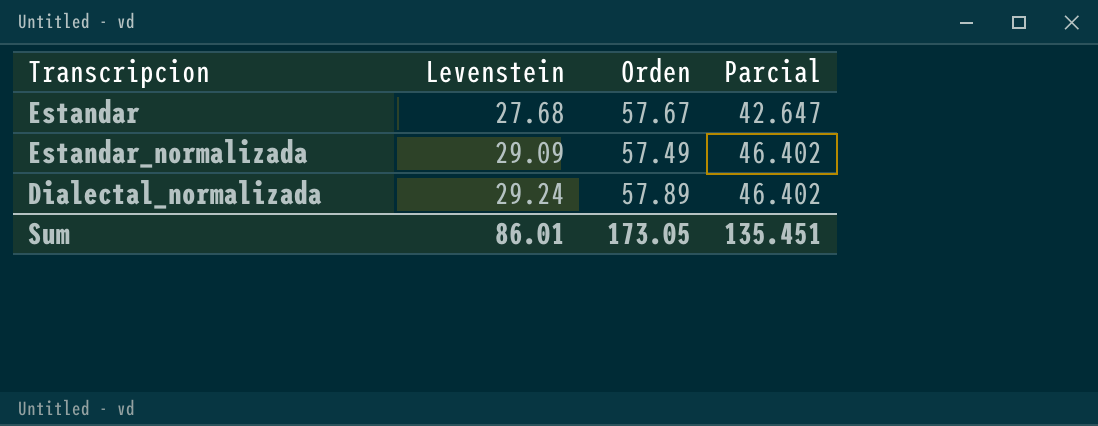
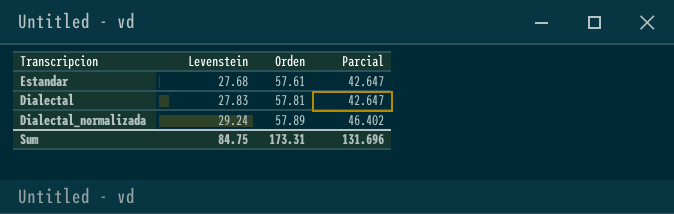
row Estandar_normalizada: 29.09 | 57.49 | 46.402 -> none
Estandar | Orden: 57.67 -> 57.61
row Dialectal: none -> 27.83 | 57.81 | 42.647
Sum | Levenstein: 86.01 -> 84.75
Sum | Orden: 173.05 -> 173.31
Sum | Parcial: 135.451 -> 131.696

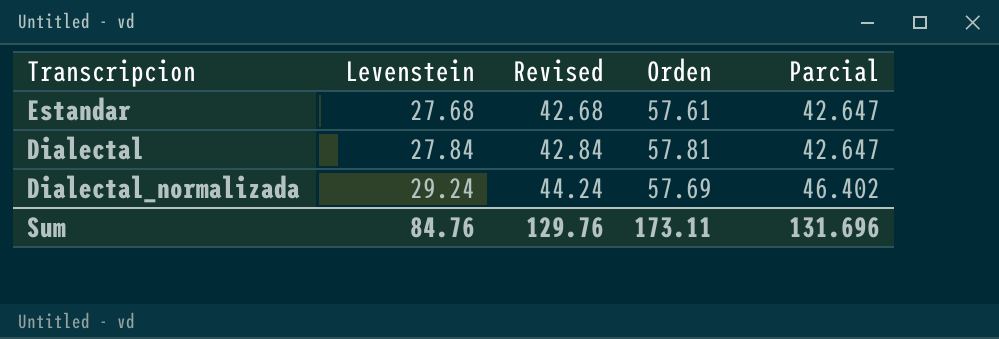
column Revised | formula: none -> [Levenstein] + 15
Dialectal | Levenstein: 27.83 -> 27.84
Dialectal_normalizada | Orden: 57.89 -> 57.69
Sum | Levenstein: 84.75 -> 84.76
Sum | Orden: 173.31 -> 173.11

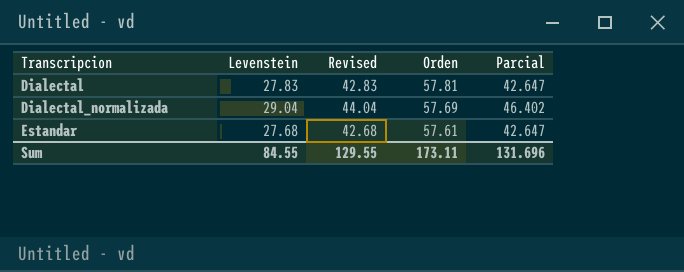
row order: Levenstein ascending -> Transcripcion ascending
Dialectal | Levenstein: 27.84 -> 27.83
Dialectal | Revised: 42.84 -> 42.83
Dialectal_normalizada | Levenstein: 29.24 -> 29.04
Dialectal_normalizada | Revised: 44.24 -> 44.04
Sum | Levenstein: 84.76 -> 84.55
Sum | Revised: 129.76 -> 129.55

